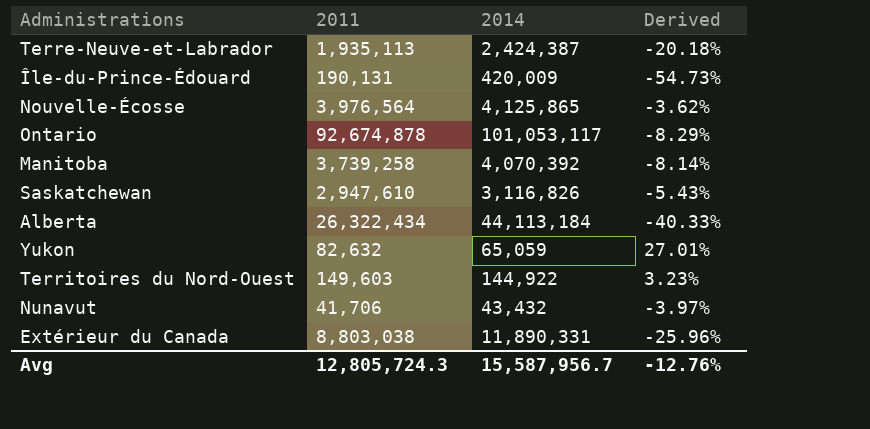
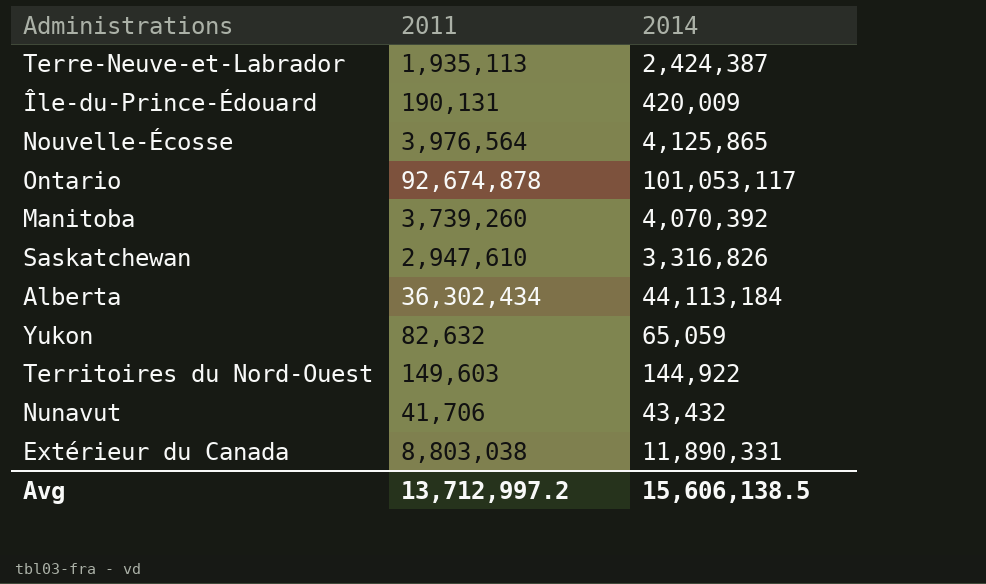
column Derived | formula: ([2011] - [2014]) / [2014] -> none
Manitoba | 2011: 3,739,258 -> 3,739,260
Saskatchewan | 2014: 3,116,826 -> 3,316,826
Alberta | 2011: 26,322,434 -> 36,302,434
Avg | 2011: 12,805,724.3 -> 13,712,997.2
Avg | 2014: 15,587,956.7 -> 15,606,138.5

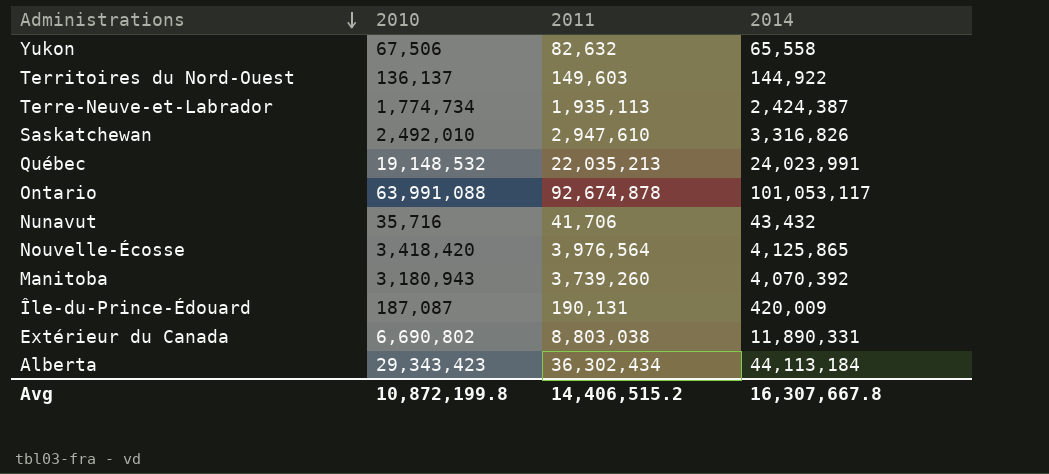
row order: none -> Administrations descending
column 2010 | position: none -> 2
Yukon | 2014: 65,059 -> 65,558
row Québec: none -> 19,148,532 | 22,035,213 | 24,023,991
Avg | 2011: 13,712,997.2 -> 14,406,515.2
Avg | 2014: 15,606,138.5 -> 16,307,667.8

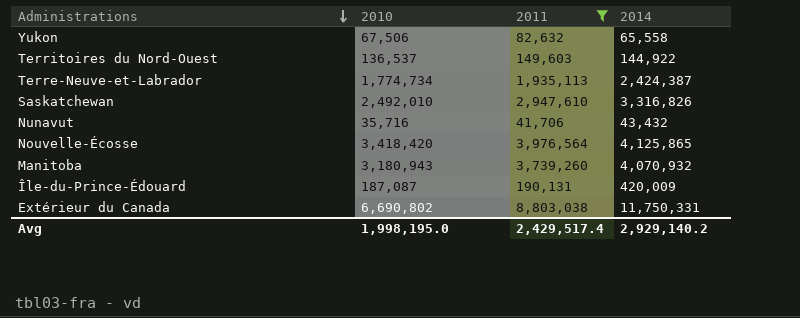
filter: none -> 2011 <= 8,803,038
Territoires du Nord-Ouest | 2010: 136,137 -> 136,537
Manitoba | 2014: 4,070,392 -> 4,070,932
Extérieur du Canada | 2014: 11,890,331 -> 11,750,331
Avg | 2010: 10,872,199.8 -> 1,998,195.0
Avg | 2011: 14,406,515.2 -> 2,429,517.4
Avg | 2014: 16,307,667.8 -> 2,929,140.2

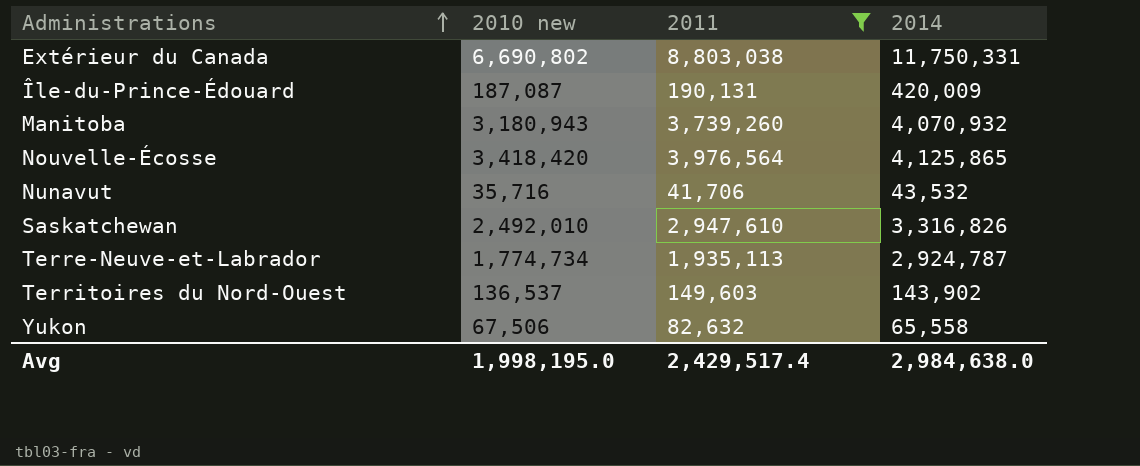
row order: Administrations descending -> Administrations ascending
column name: 2010 -> 2010 new
Nunavut | 2014: 43,432 -> 43,532
Terre-Neuve-et-Labrador | 2014: 2,424,387 -> 2,924,787
Territoires du Nord-Ouest | 2014: 144,922 -> 143,902
Avg | 2014: 2,929,140.2 -> 2,984,638.0

